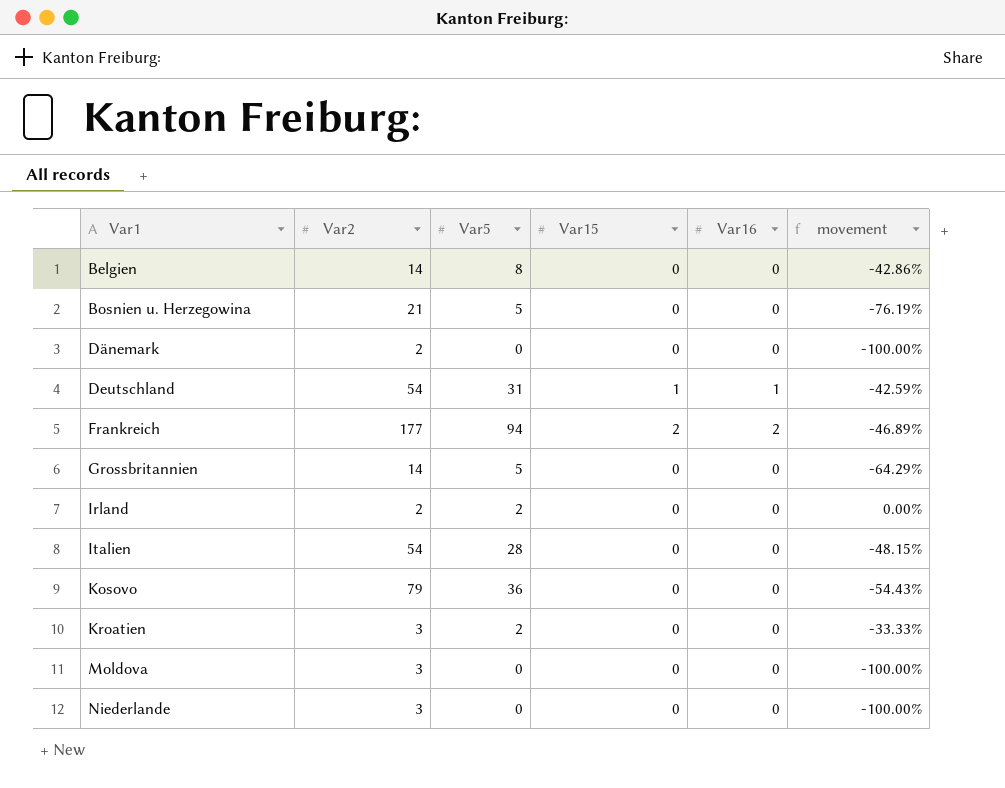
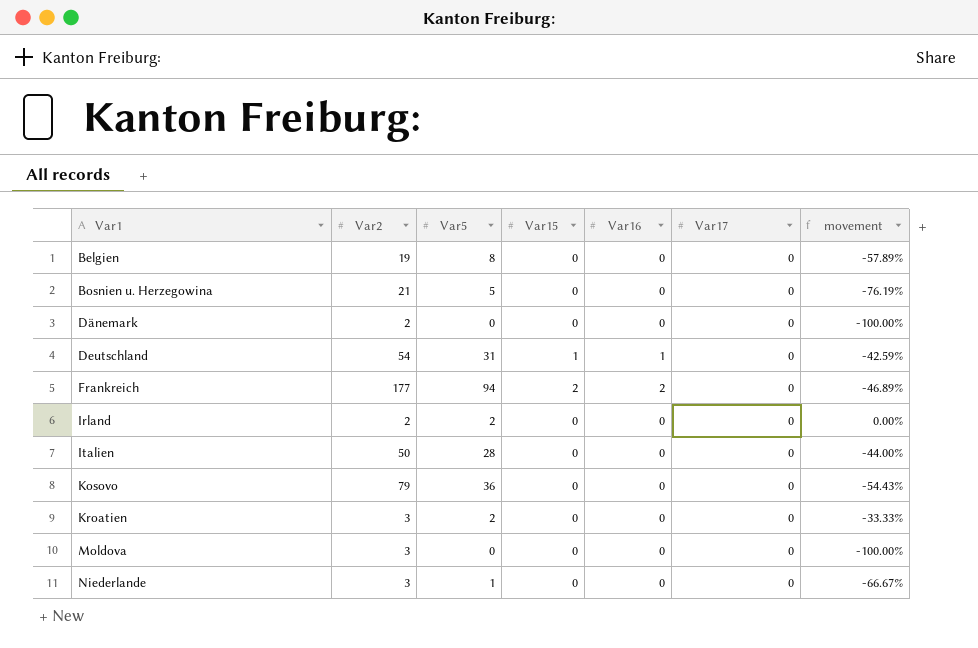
column Var17 | position: none -> 6
row Grossbritannien: 14 | 5 | 0 | 0 | -64.29% -> none
Belgien | Var2: 14 -> 19
Belgien | movement: -42.86% -> -57.89%
Italien | Var2: 54 -> 50
Italien | movement: -48.15% -> -44.00%
Niederlande | Var5: 0 -> 1
Niederlande | movement: -100.00% -> -66.67%

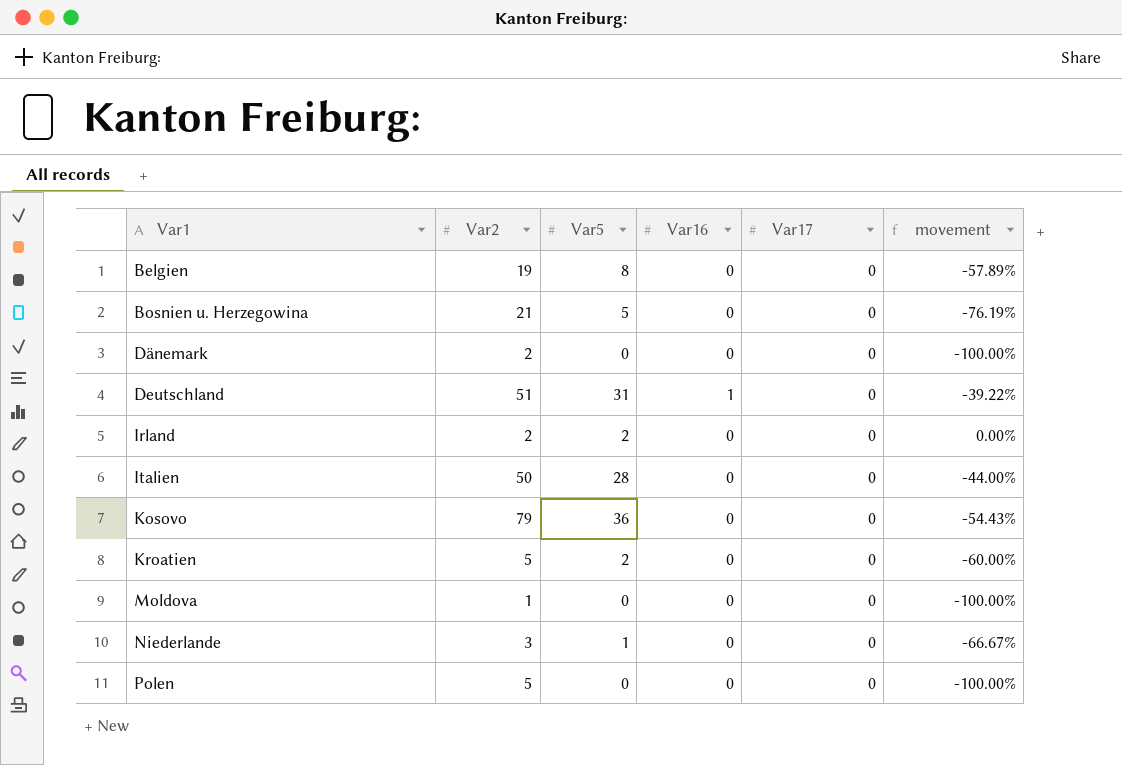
column Var15 | position: 4 -> none
row Frankreich: 177 | 94 | 2 | 2 | 0 | -46.89% -> none
Deutschland | Var2: 54 -> 51
Deutschland | movement: -42.59% -> -39.22%
Kroatien | Var2: 3 -> 5
Kroatien | movement: -33.33% -> -60.00%
Moldova | Var2: 3 -> 1
row Polen: none -> 5 | 0 | 0 | 0 | -100.00%

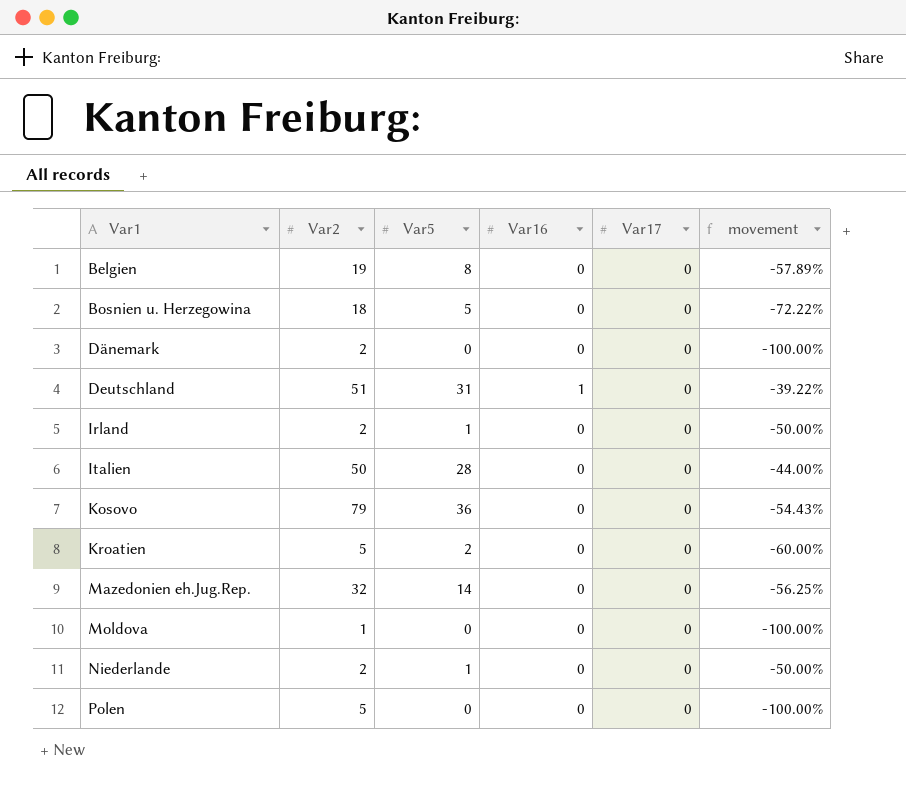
Bosnien u. Herzegowina | Var2: 21 -> 18
Bosnien u. Herzegowina | movement: -76.19% -> -72.22%
Irland | Var5: 2 -> 1
Irland | movement: 0.00% -> -50.00%
row Mazedonien eh.Jug.Rep.: none -> 32 | 14 | 0 | 0 | -56.25%
Niederlande | Var2: 3 -> 2
Niederlande | movement: -66.67% -> -50.00%

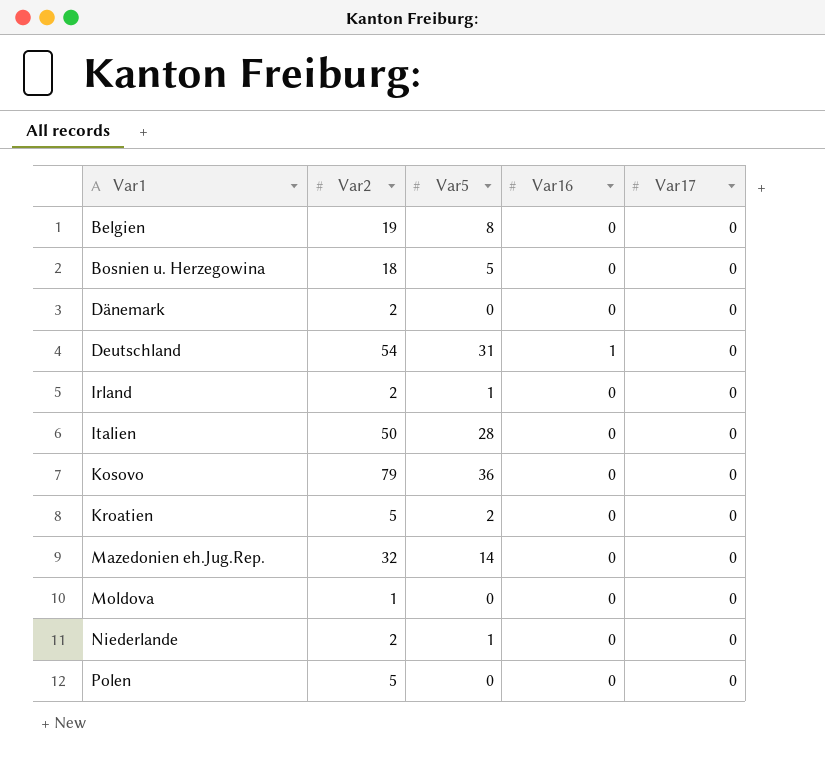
column movement | formula: ([Var5] - [Var2]) / [Var2] -> none
Deutschland | Var2: 51 -> 54

